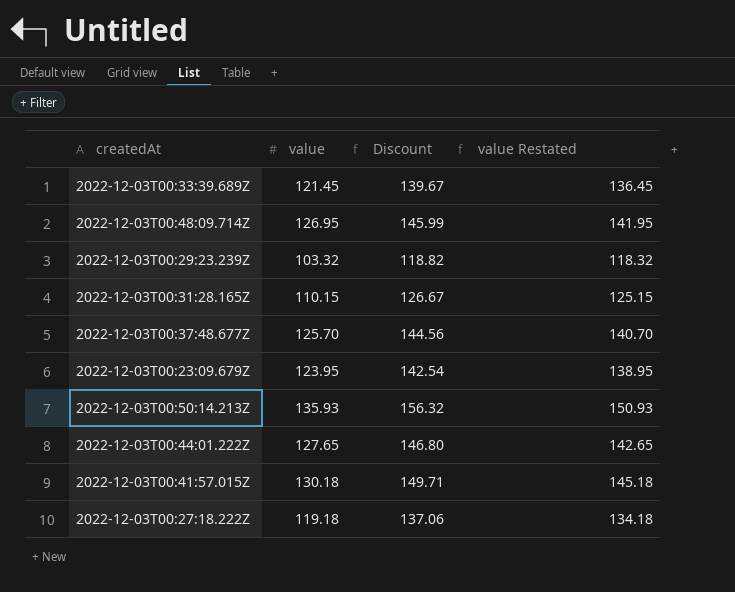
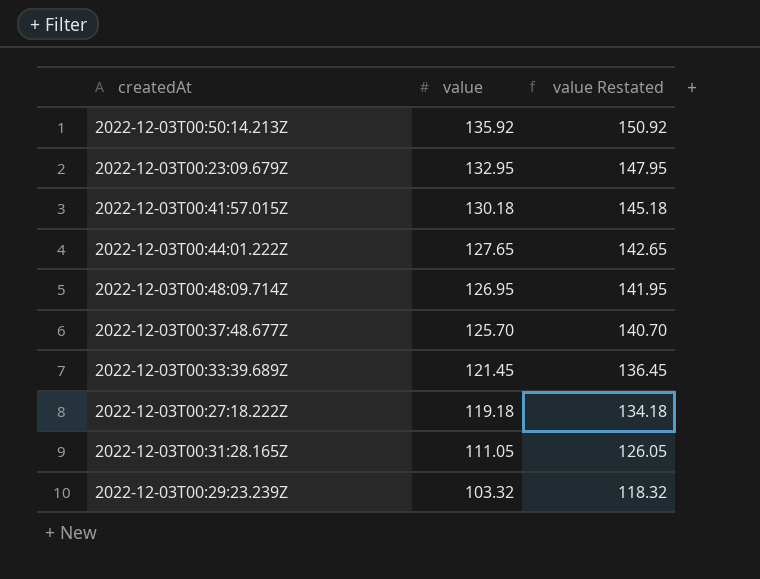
row order: none -> value descending
column Discount | formula: [value] * 1.15 -> none
2022-12-03T00:50:14.213Z | value: 135.93 -> 135.92
2022-12-03T00:50:14.213Z | value Restated: 150.93 -> 150.92
2022-12-03T00:23:09.679Z | value: 123.95 -> 132.95
2022-12-03T00:23:09.679Z | value Restated: 138.95 -> 147.95
2022-12-03T00:31:28.165Z | value: 110.15 -> 111.05
2022-12-03T00:31:28.165Z | value Restated: 125.15 -> 126.05

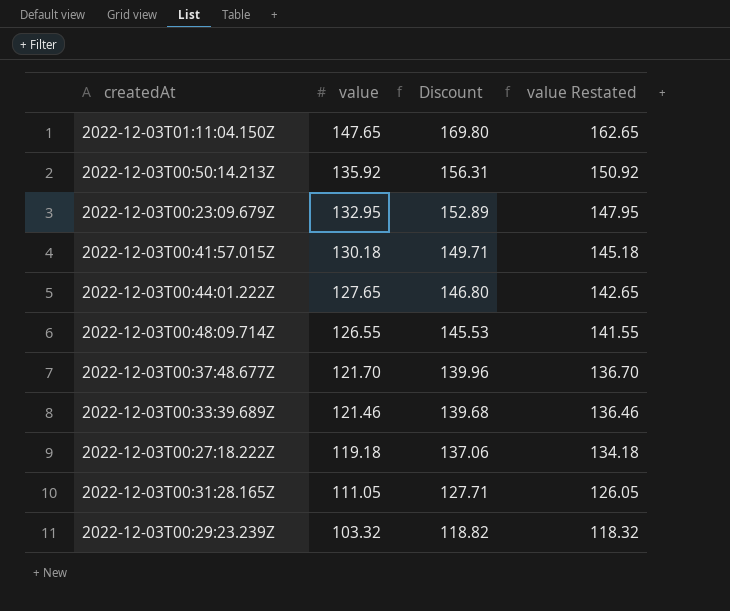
column Discount | formula: none -> [value] * 1.15
row 2022-12-03T01:11:04.150Z: none -> 147.65 | 169.80 | 162.65
2022-12-03T00:48:09.714Z | value: 126.95 -> 126.55
2022-12-03T00:48:09.714Z | value Restated: 141.95 -> 141.55
2022-12-03T00:37:48.677Z | value: 125.70 -> 121.70
2022-12-03T00:37:48.677Z | value Restated: 140.70 -> 136.70
2022-12-03T00:33:39.689Z | value: 121.45 -> 121.46
2022-12-03T00:33:39.689Z | value Restated: 136.45 -> 136.46

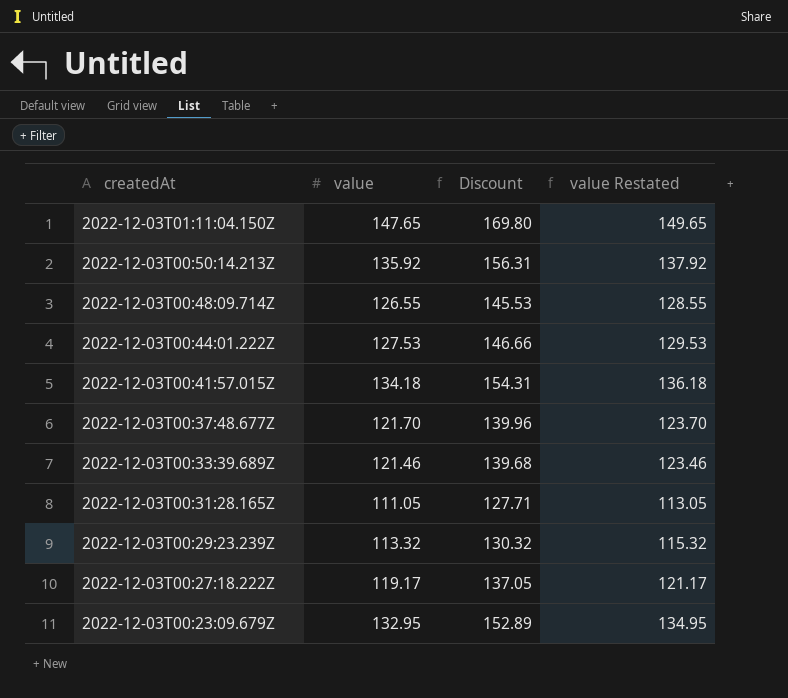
row order: value descending -> createdAt descending
column value Restated | formula: [value] + 15 -> [value] + 2
2022-12-03T00:44:01.222Z | value: 127.65 -> 127.53
2022-12-03T00:44:01.222Z | Discount: 146.80 -> 146.66
2022-12-03T00:41:57.015Z | value: 130.18 -> 134.18
2022-12-03T00:41:57.015Z | Discount: 149.71 -> 154.31
2022-12-03T00:29:23.239Z | value: 103.32 -> 113.32
2022-12-03T00:29:23.239Z | Discount: 118.82 -> 130.32
2022-12-03T00:27:18.222Z | value: 119.18 -> 119.17
2022-12-03T00:27:18.222Z | Discount: 137.06 -> 137.05

